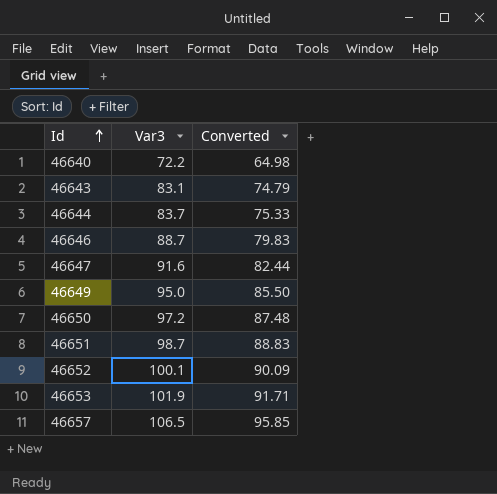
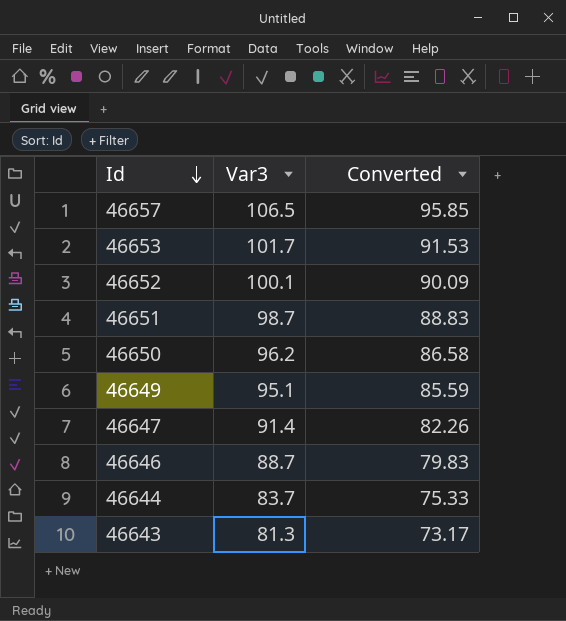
row order: Id ascending -> Id descending
row 46640: 72.2 | 64.98 -> none
46653 | Var3: 101.9 -> 101.7
46653 | Converted: 91.71 -> 91.53
46650 | Var3: 97.2 -> 96.2
46650 | Converted: 87.48 -> 86.58
46649 | Var3: 95.0 -> 95.1
46649 | Converted: 85.50 -> 85.59
46647 | Var3: 91.6 -> 91.4
46647 | Converted: 82.44 -> 82.26
46643 | Var3: 83.1 -> 81.3
46643 | Converted: 74.79 -> 73.17

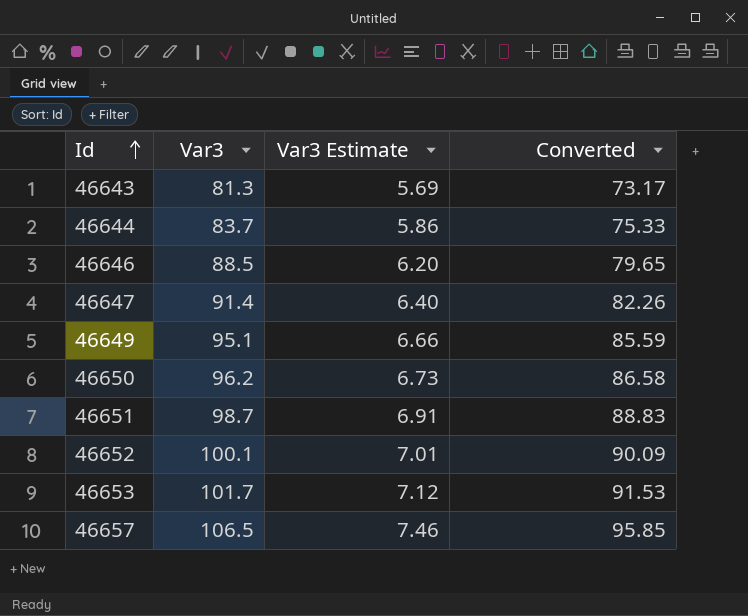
row order: Id descending -> Id ascending
column Var3 Estimate | formula: none -> [Var3] * 0.07
46646 | Var3: 88.7 -> 88.5
46646 | Converted: 79.83 -> 79.65

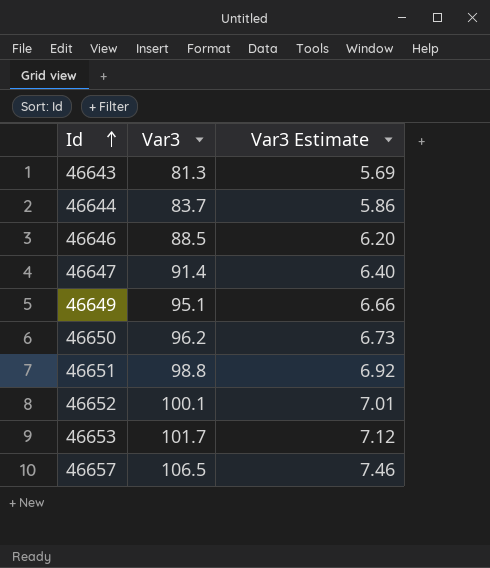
column Converted | formula: [Var3] * 0.9 -> none
46651 | Var3: 98.7 -> 98.8
46651 | Var3 Estimate: 6.91 -> 6.92

